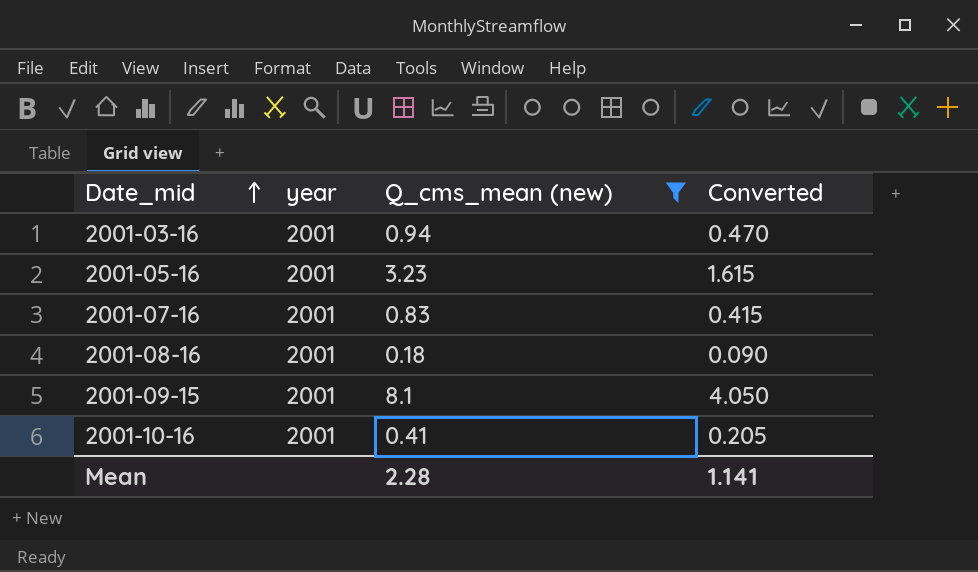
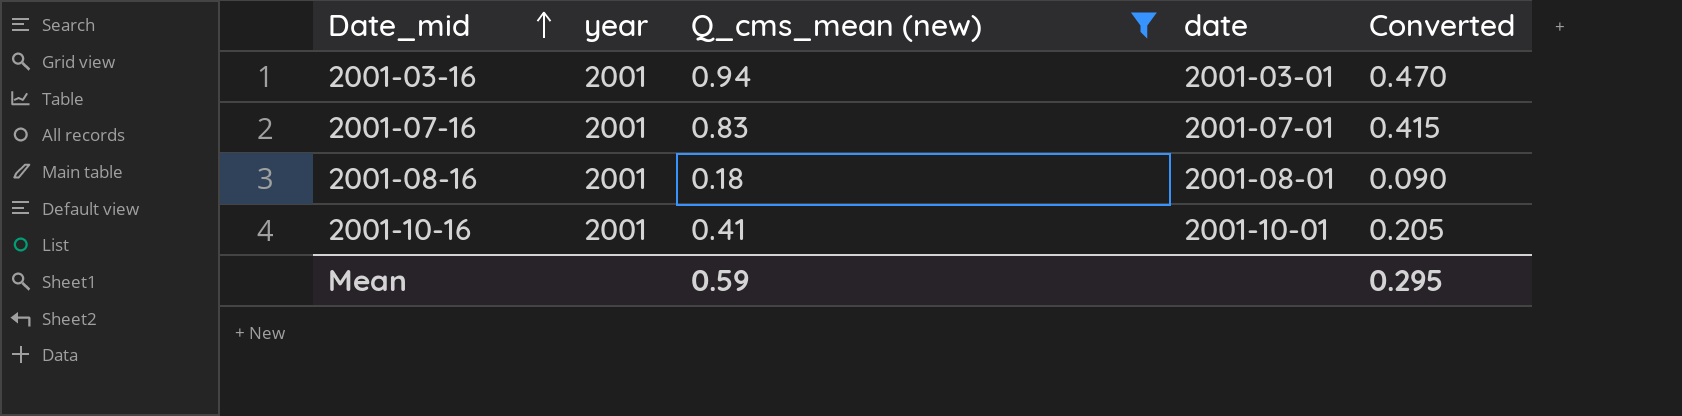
column date | position: none -> 4
row 2001-05-16: 2001 | 3.23 | 1.615 -> none
row 2001-09-15: 2001 | 8.1 | 4.050 -> none
Mean | Q_cms_mean (new): 2.28 -> 0.59
Mean | Converted: 1.141 -> 0.295

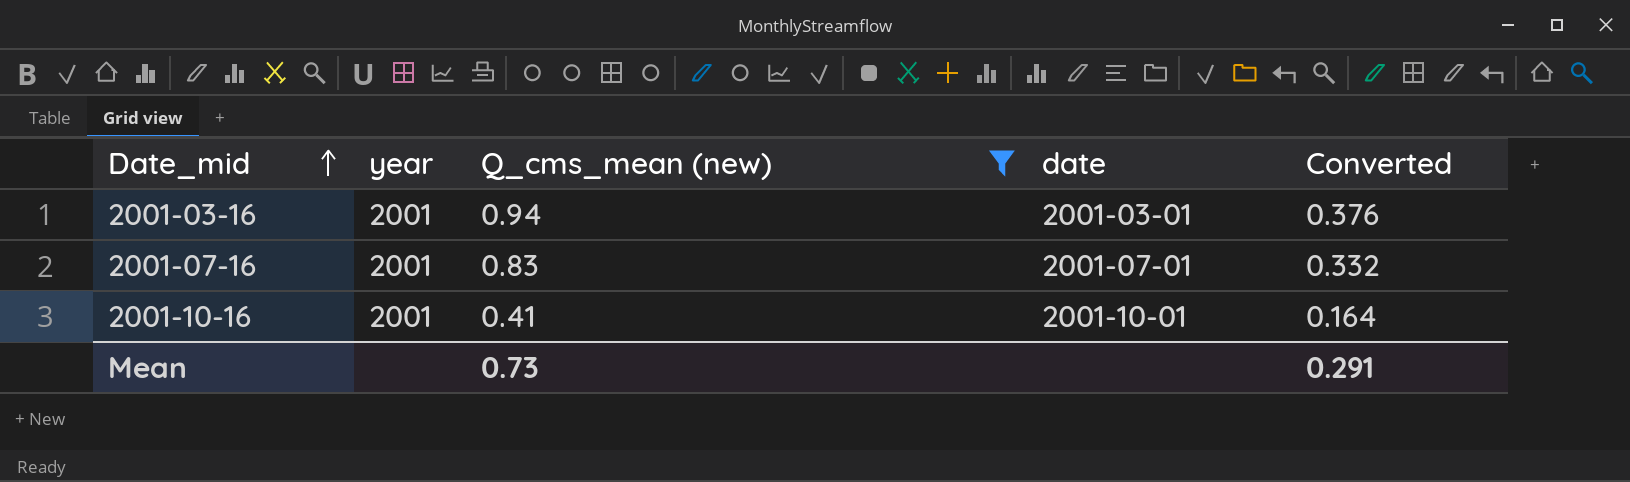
column Converted | formula: [Q_cms_mean (new)] * 0.5 -> [Q_cms_mean (new)] * 0.4
row 2001-08-16: 2001 | 0.18 | 2001-08-01 | 0.090 -> none
Mean | Q_cms_mean (new): 0.59 -> 0.73
Mean | Converted: 0.295 -> 0.291

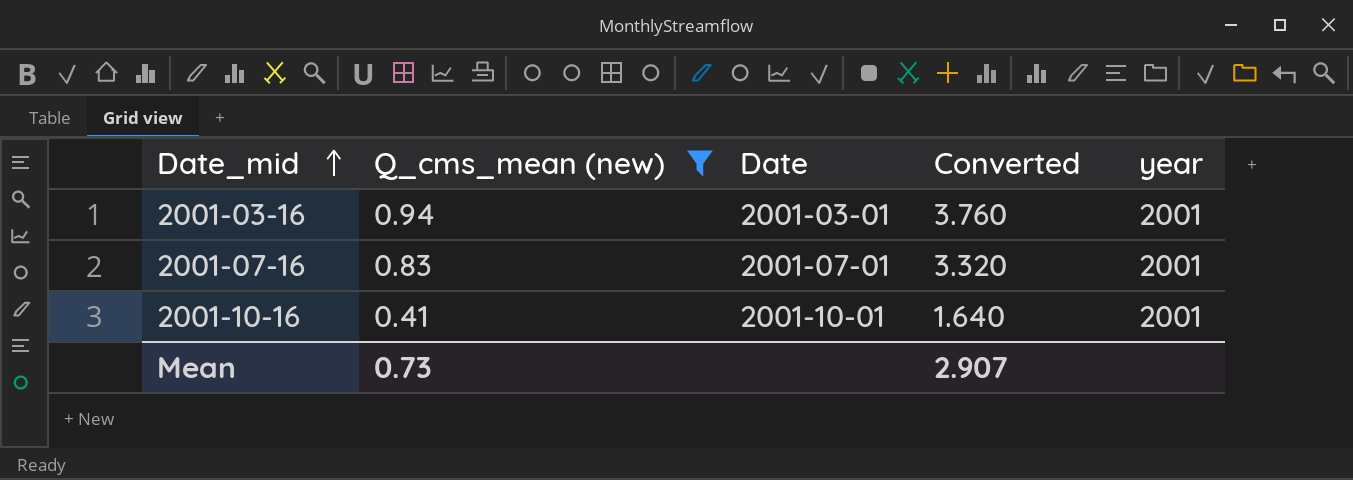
column name: date -> Date
column Converted | formula: [Q_cms_mean (new)] * 0.4 -> [Q_cms_mean (new)] * 4
column year | position: 2 -> 5
Mean | Converted: 0.291 -> 2.907

